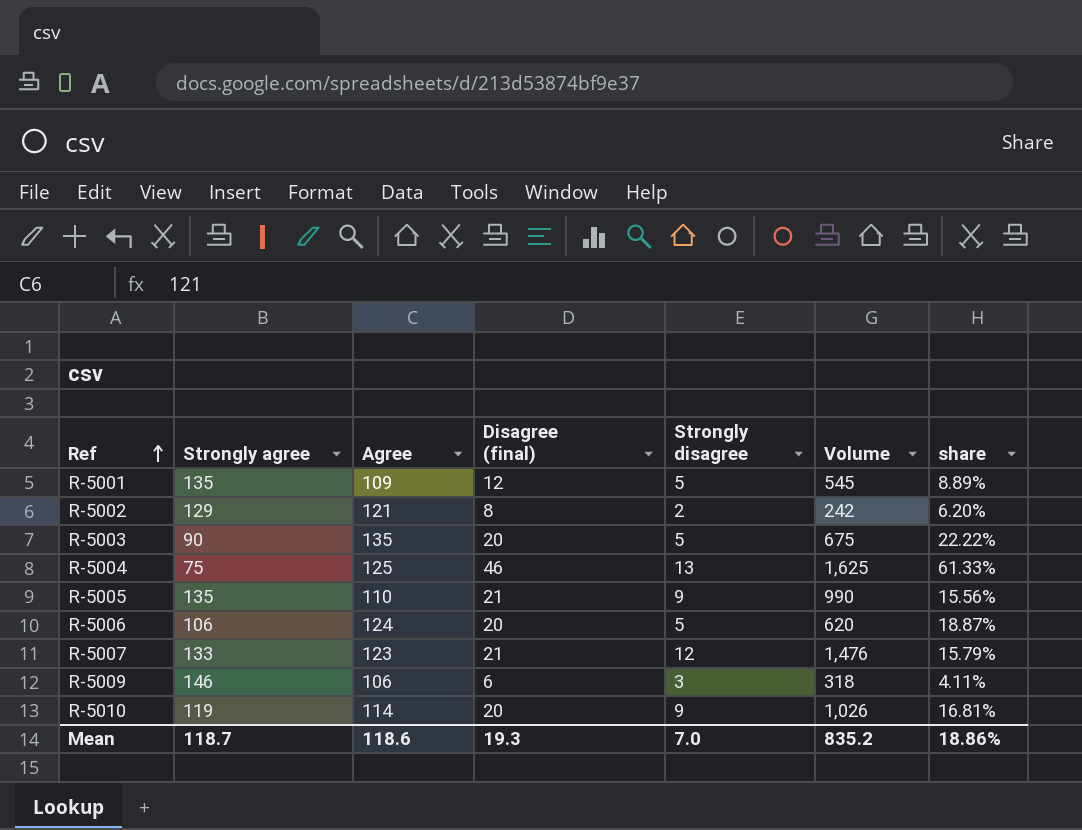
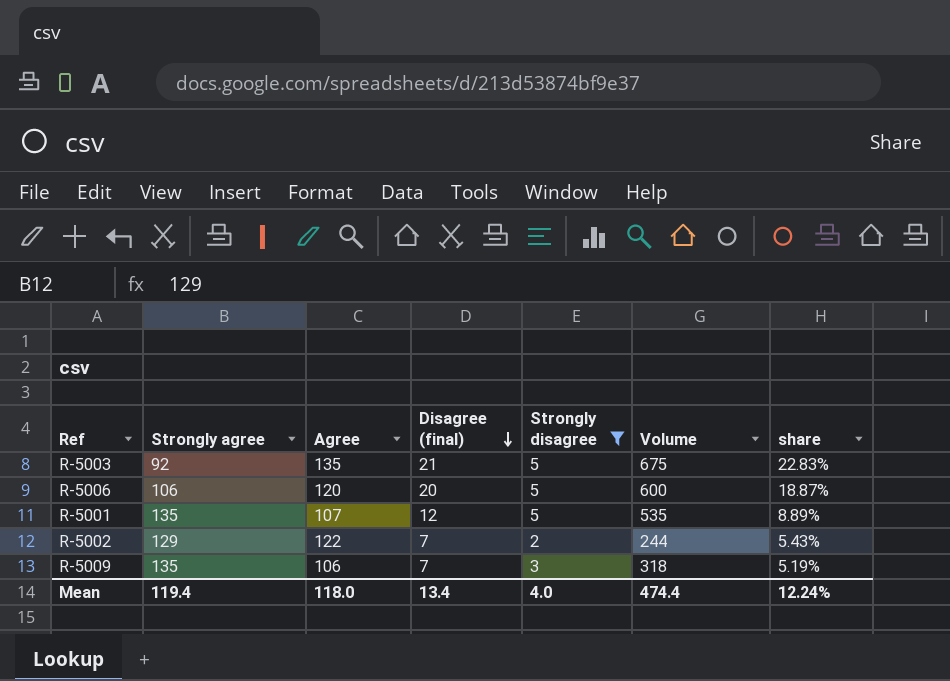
filter: none -> Strongly disagree <= 5
row order: Ref ascending -> Disagree (final) descending
R-5003 | Strongly agree: 90 -> 92
R-5003 | Disagree (final): 20 -> 21
R-5003 | share: 22.22% -> 22.83%
R-5006 | Agree: 124 -> 120
R-5006 | Volume: 620 -> 600
R-5001 | Agree: 109 -> 107
R-5001 | Volume: 545 -> 535
R-5002 | Agree: 121 -> 122
R-5002 | Disagree (final): 8 -> 7
R-5002 | Volume: 242 -> 244
R-5002 | share: 6.20% -> 5.43%
R-5009 | Strongly agree: 146 -> 135
R-5009 | Disagree (final): 6 -> 7
R-5009 | share: 4.11% -> 5.19%
Mean | Strongly agree: 118.7 -> 119.4
Mean | Agree: 118.6 -> 118.0
Mean | Disagree (final): 19.3 -> 13.4
Mean | Strongly disagree: 7.0 -> 4.0
Mean | Volume: 835.2 -> 474.4
Mean | share: 18.86% -> 12.24%

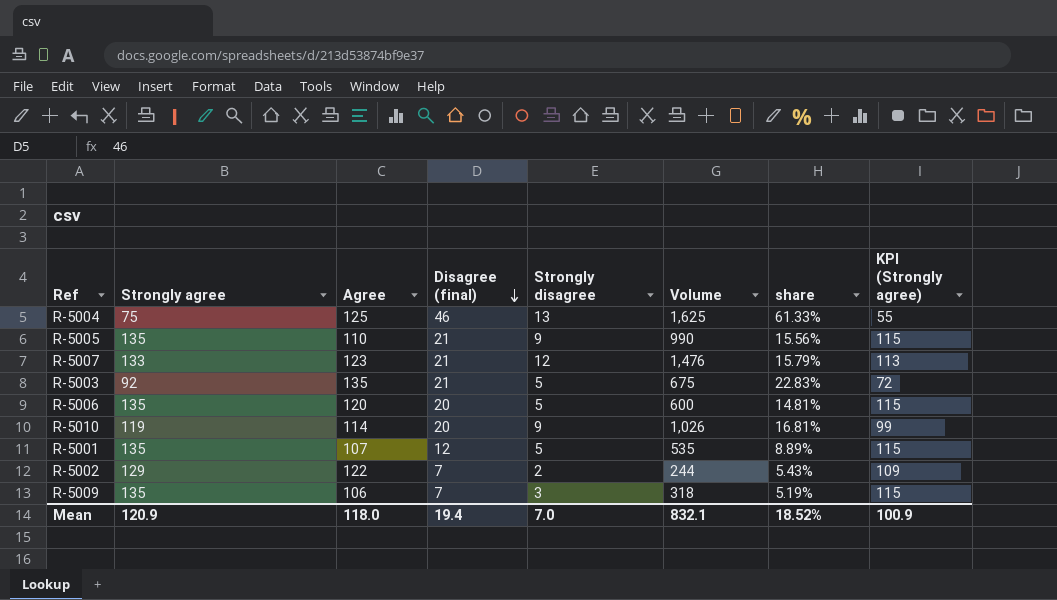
filter: Strongly disagree <= 5 -> none
column KPI (Strongly agree) | formula: none -> [Strongly agree] - 20
R-5006 | Strongly agree: 106 -> 135
R-5006 | share: 18.87% -> 14.81%
Mean | Strongly agree: 119.4 -> 120.9
Mean | Disagree (final): 13.4 -> 19.4
Mean | Strongly disagree: 4.0 -> 7.0
Mean | Volume: 474.4 -> 832.1
Mean | share: 12.24% -> 18.52%

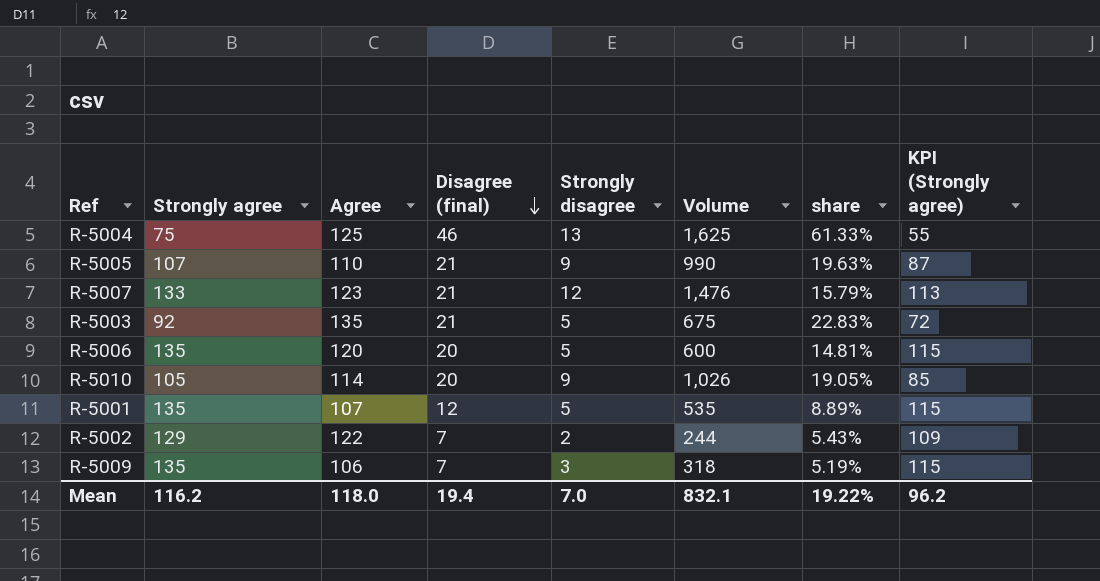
R-5005 | Strongly agree: 135 -> 107
R-5005 | share: 15.56% -> 19.63%
R-5005 | KPI (Strongly agree): 115 -> 87
R-5010 | Strongly agree: 119 -> 105
R-5010 | share: 16.81% -> 19.05%
R-5010 | KPI (Strongly agree): 99 -> 85
Mean | Strongly agree: 120.9 -> 116.2
Mean | share: 18.52% -> 19.22%
Mean | KPI (Strongly agree): 100.9 -> 96.2

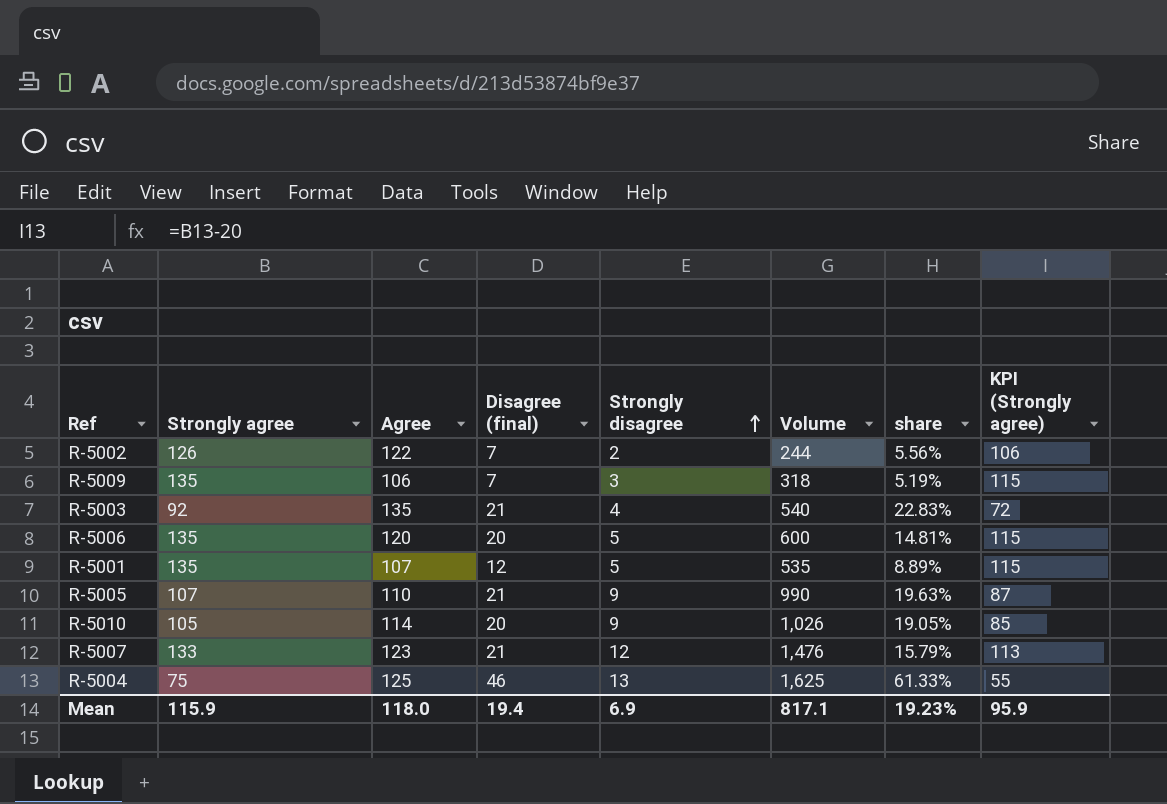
row order: Disagree (final) descending -> Strongly disagree ascending
R-5002 | Strongly agree: 129 -> 126
R-5002 | share: 5.43% -> 5.56%
R-5002 | KPI (Strongly agree): 109 -> 106
R-5003 | Strongly disagree: 5 -> 4
R-5003 | Volume: 675 -> 540
Mean | Strongly agree: 116.2 -> 115.9
Mean | Strongly disagree: 7.0 -> 6.9
Mean | Volume: 832.1 -> 817.1
Mean | share: 19.22% -> 19.23%
Mean | KPI (Strongly agree): 96.2 -> 95.9

